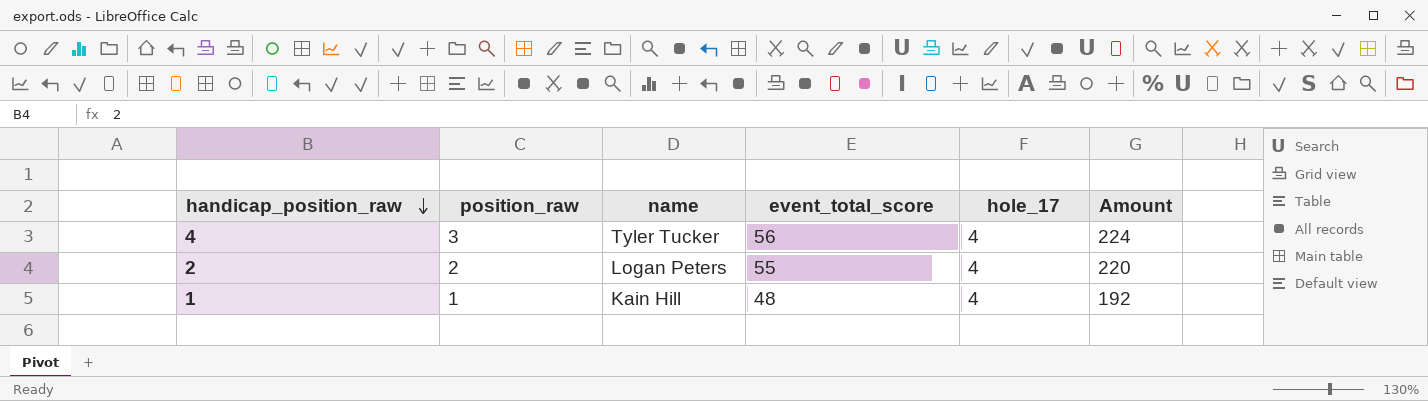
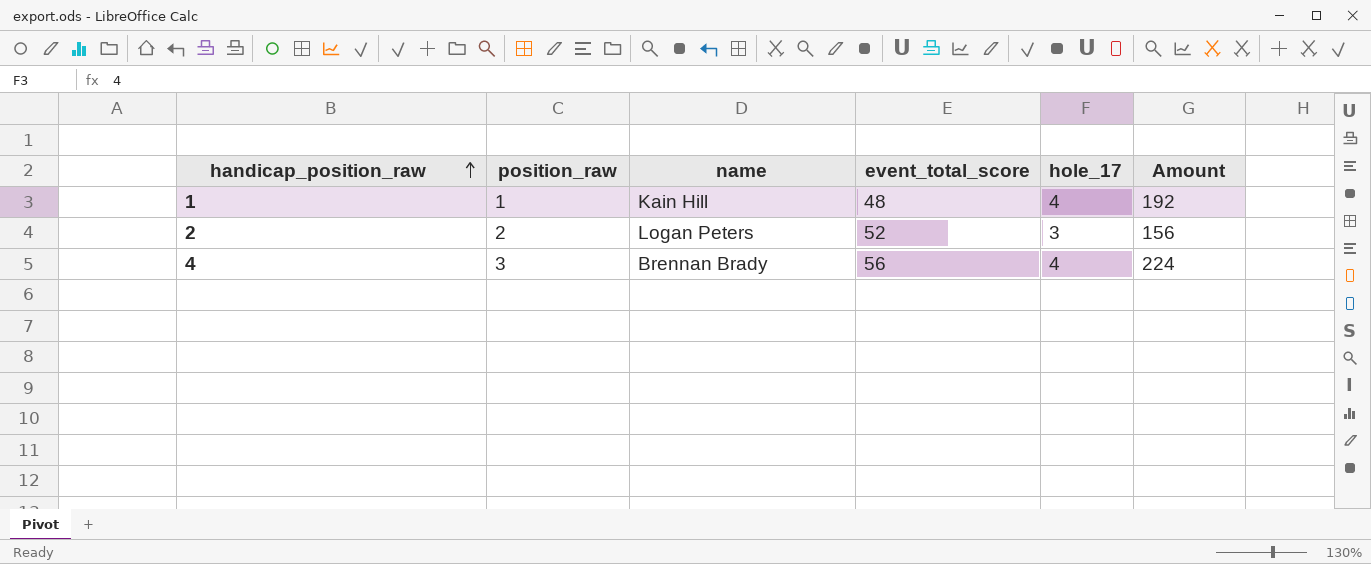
row order: handicap_position_raw descending -> handicap_position_raw ascending
2 | event_total_score: 55 -> 52
2 | hole_17: 4 -> 3
2 | Amount: 220 -> 156
4 | name: Tyler Tucker -> Brennan Brady

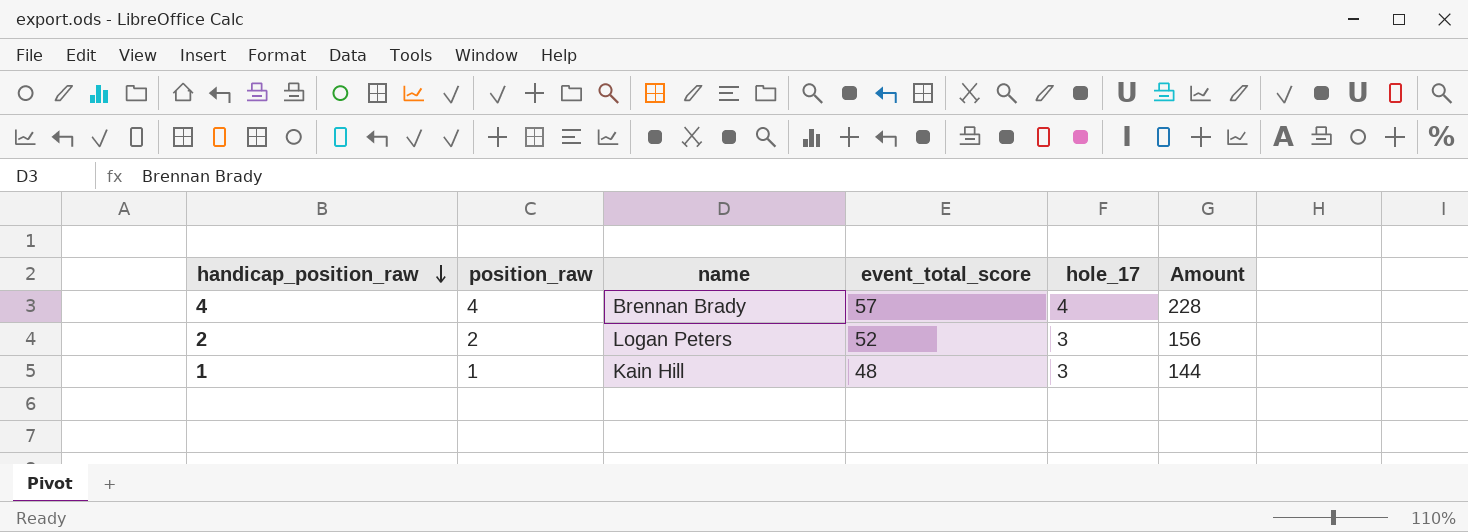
row order: handicap_position_raw ascending -> handicap_position_raw descending
4 | position_raw: 3 -> 4
4 | event_total_score: 56 -> 57
4 | Amount: 224 -> 228
1 | hole_17: 4 -> 3
1 | Amount: 192 -> 144

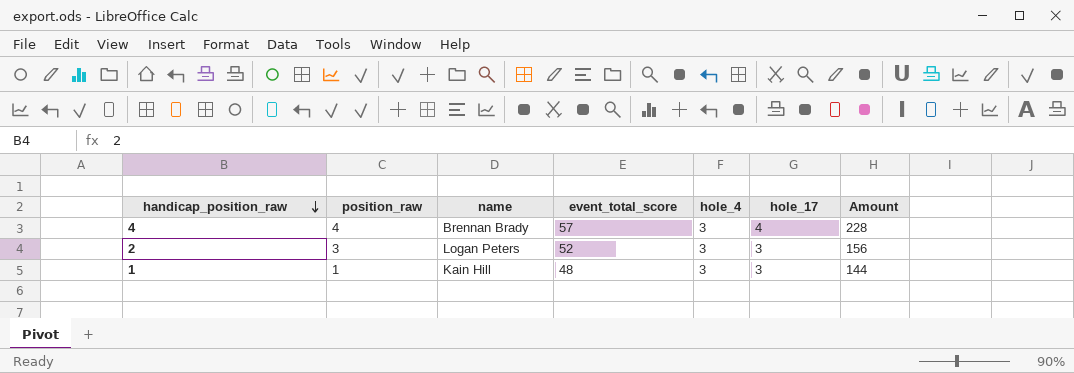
column hole_4 | position: none -> 5
2 | position_raw: 2 -> 3

